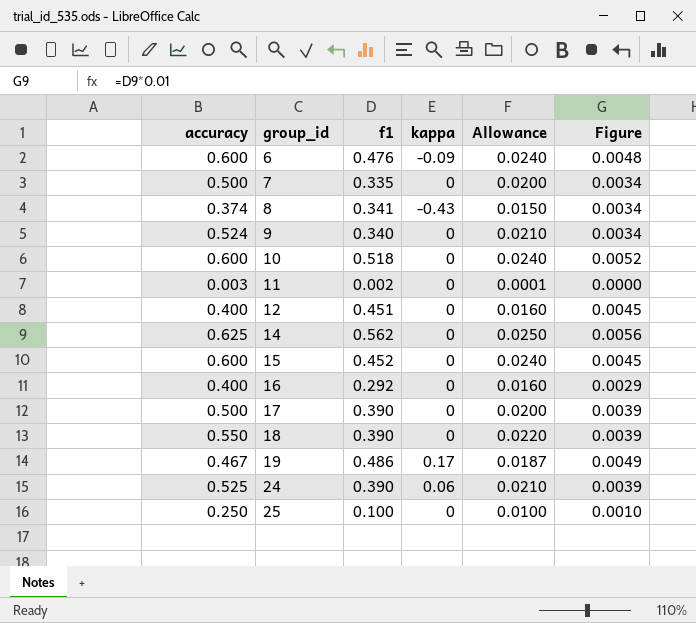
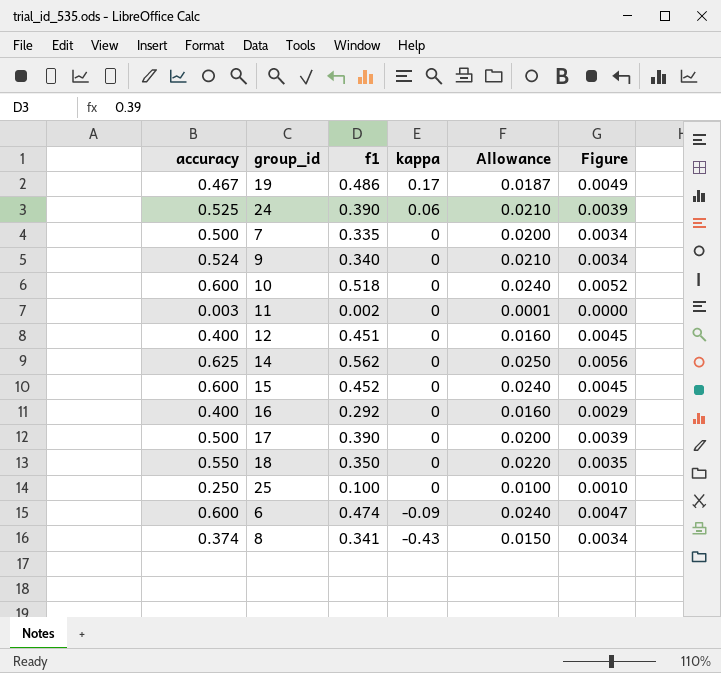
row order: group_id ascending -> kappa descending
18 | f1: 0.390 -> 0.350
18 | Figure: 0.0039 -> 0.0035
6 | f1: 0.476 -> 0.474
6 | Figure: 0.0048 -> 0.0047

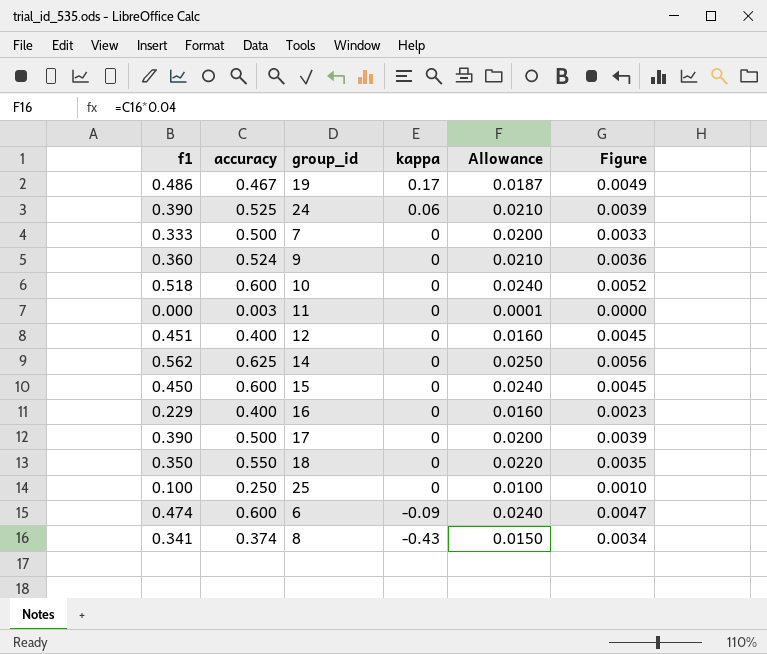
column f1 | position: 3 -> 1
7 | f1: 0.335 -> 0.333
7 | Figure: 0.0034 -> 0.0033
9 | f1: 0.340 -> 0.360
9 | Figure: 0.0034 -> 0.0036
11 | f1: 0.002 -> 0.000
15 | f1: 0.452 -> 0.450
16 | f1: 0.292 -> 0.229
16 | Figure: 0.0029 -> 0.0023

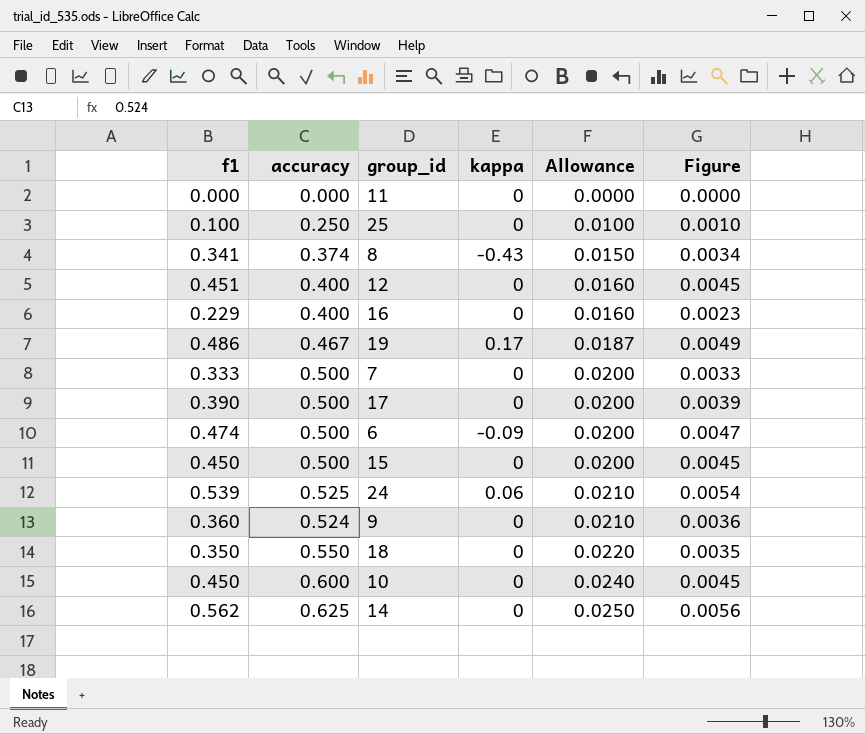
row order: kappa descending -> Allowance ascending
11 | accuracy: 0.003 -> 0.000
11 | Allowance: 0.0001 -> 0.0000
6 | accuracy: 0.600 -> 0.500
6 | Allowance: 0.0240 -> 0.0200
15 | accuracy: 0.600 -> 0.500
15 | Allowance: 0.0240 -> 0.0200
24 | f1: 0.390 -> 0.539
24 | Figure: 0.0039 -> 0.0054
10 | f1: 0.518 -> 0.450
10 | Figure: 0.0052 -> 0.0045

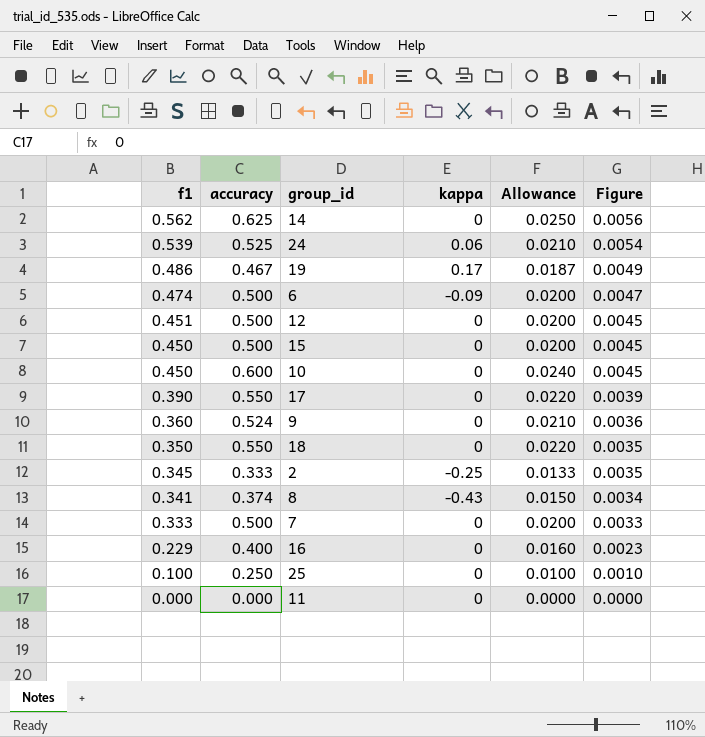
row order: Allowance ascending -> f1 descending
12 | accuracy: 0.400 -> 0.500
12 | Allowance: 0.0160 -> 0.0200
17 | accuracy: 0.500 -> 0.550
17 | Allowance: 0.0200 -> 0.0220
row 2: none -> 0.345 | 0.333 | -0.25 | 0.0133 | 0.0035

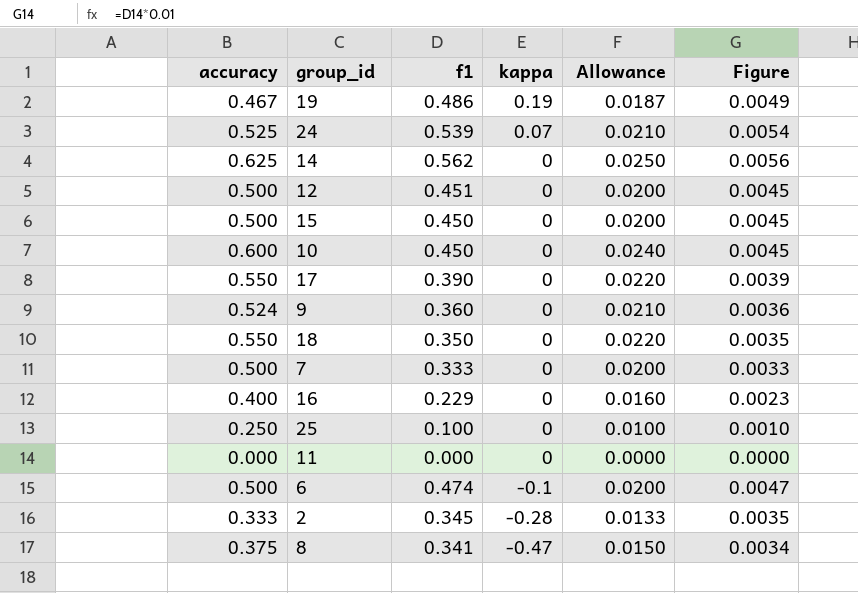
row order: f1 descending -> kappa descending
column f1 | position: 1 -> 3
19 | kappa: 0.17 -> 0.19
24 | kappa: 0.06 -> 0.07
6 | kappa: -0.09 -> -0.1
2 | kappa: -0.25 -> -0.28
8 | accuracy: 0.374 -> 0.375
8 | kappa: -0.43 -> -0.47

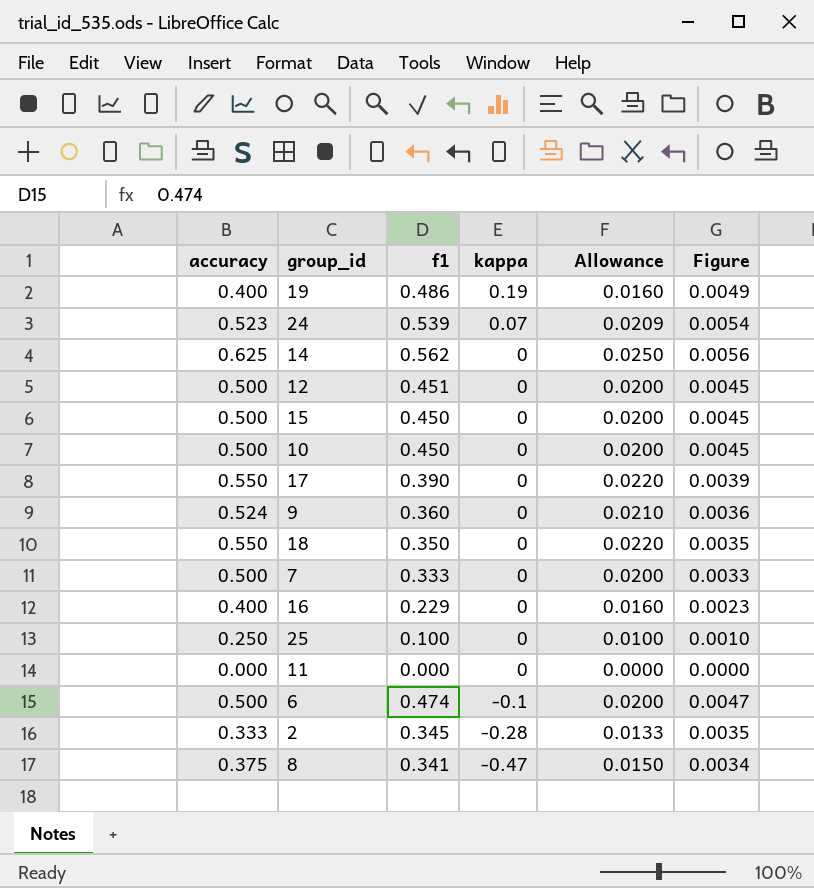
19 | accuracy: 0.467 -> 0.400
19 | Allowance: 0.0187 -> 0.0160
24 | accuracy: 0.525 -> 0.523
24 | Allowance: 0.0210 -> 0.0209
10 | accuracy: 0.600 -> 0.500
10 | Allowance: 0.0240 -> 0.0200

